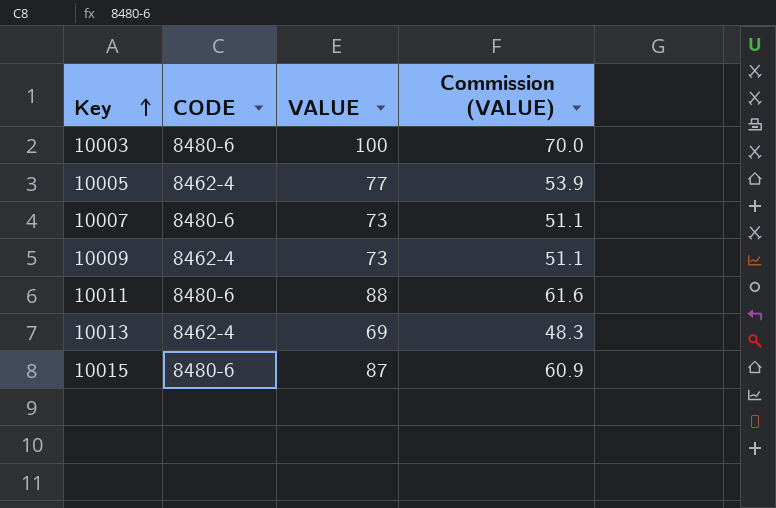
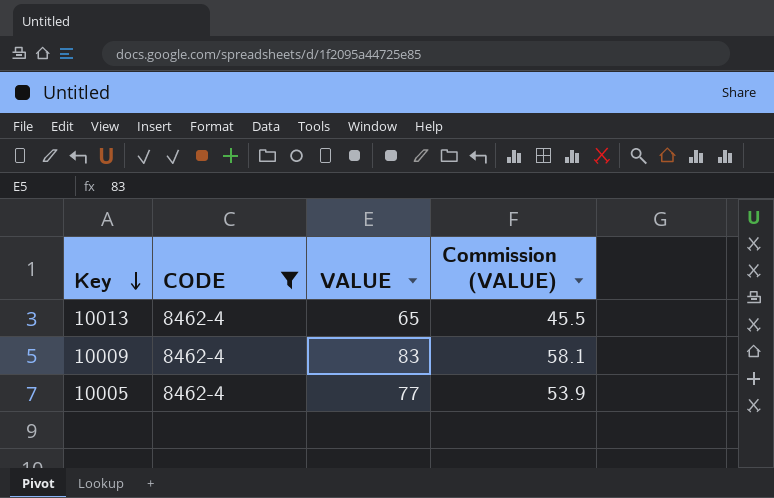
filter: none -> CODE = 8462-4
row order: Key ascending -> Key descending
10013 | VALUE: 69 -> 65
10013 | Commission (VALUE): 48.3 -> 45.5
10009 | VALUE: 73 -> 83
10009 | Commission (VALUE): 51.1 -> 58.1

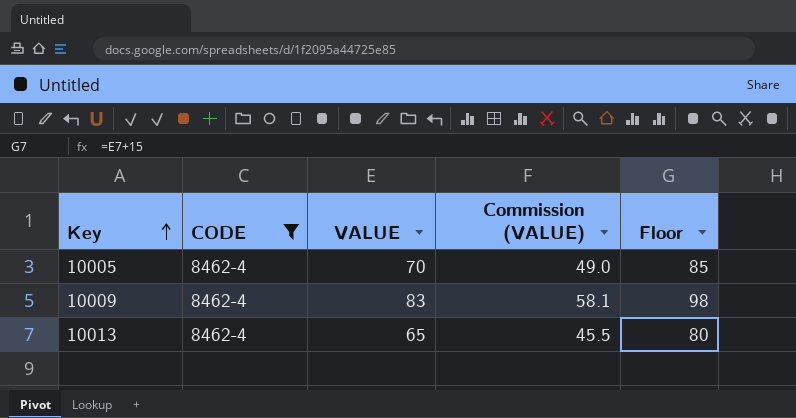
row order: Key descending -> Key ascending
column Floor | formula: none -> [VALUE] + 15
10005 | VALUE: 77 -> 70
10005 | Commission (VALUE): 53.9 -> 49.0

